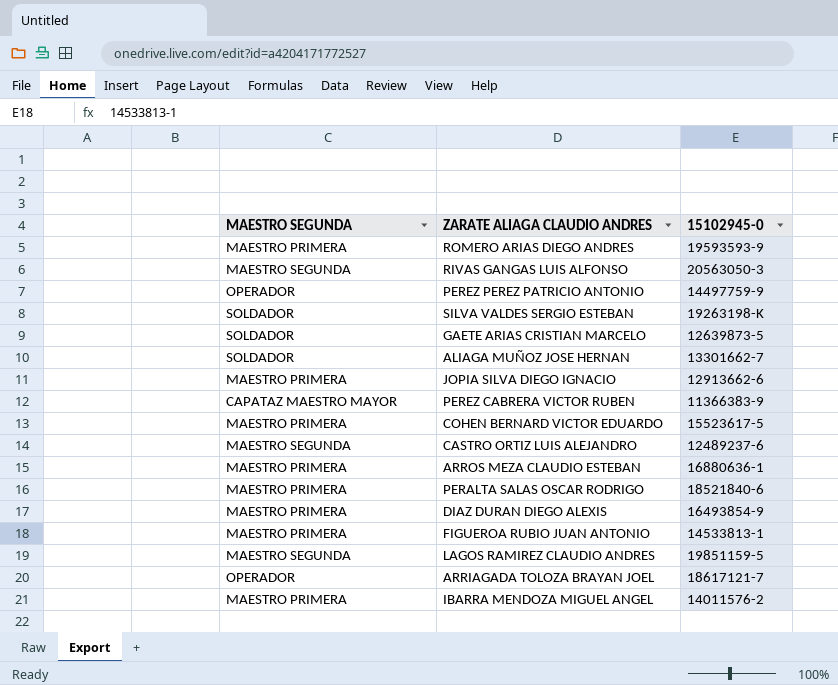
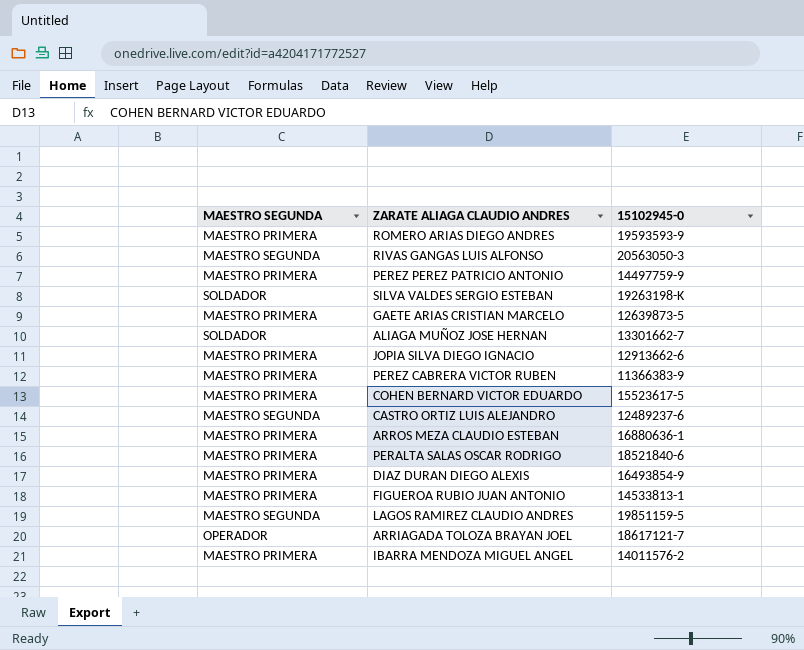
PEREZ PEREZ PATRICIO ANTONIO | MAESTRO SEGUNDA: OPERADOR -> MAESTRO PRIMERA
GAETE ARIAS CRISTIAN MARCELO | MAESTRO SEGUNDA: SOLDADOR -> MAESTRO PRIMERA
PEREZ CABRERA VICTOR RUBEN | MAESTRO SEGUNDA: CAPATAZ MAESTRO MAYOR -> MAESTRO PRIMERA

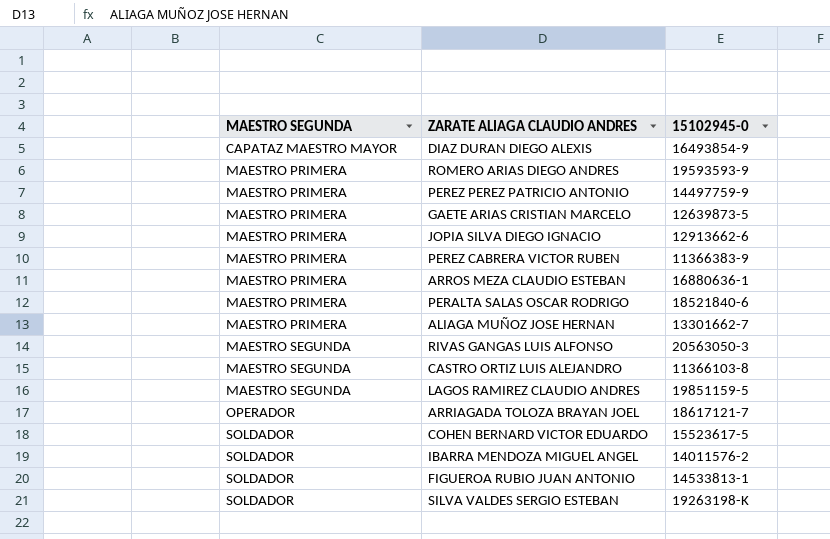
row order: none -> MAESTRO SEGUNDA ascending
DIAZ DURAN DIEGO ALEXIS | MAESTRO SEGUNDA: MAESTRO PRIMERA -> CAPATAZ MAESTRO MAYOR
ALIAGA MUÑOZ JOSE HERNAN | MAESTRO SEGUNDA: SOLDADOR -> MAESTRO PRIMERA
CASTRO ORTIZ LUIS ALEJANDRO | 15102945-0: 12489237-6 -> 11366103-8
COHEN BERNARD VICTOR EDUARDO | MAESTRO SEGUNDA: MAESTRO PRIMERA -> SOLDADOR
IBARRA MENDOZA MIGUEL ANGEL | MAESTRO SEGUNDA: MAESTRO PRIMERA -> SOLDADOR
FIGUEROA RUBIO JUAN ANTONIO | MAESTRO SEGUNDA: MAESTRO PRIMERA -> SOLDADOR

